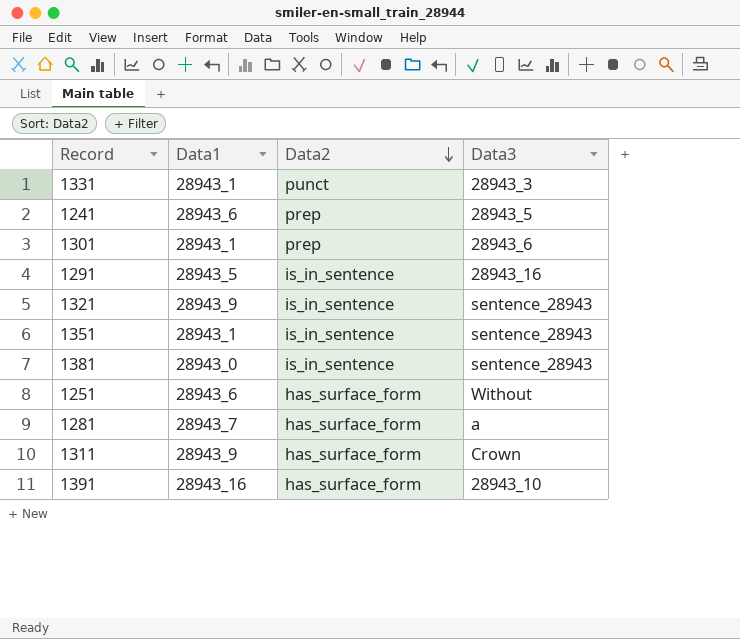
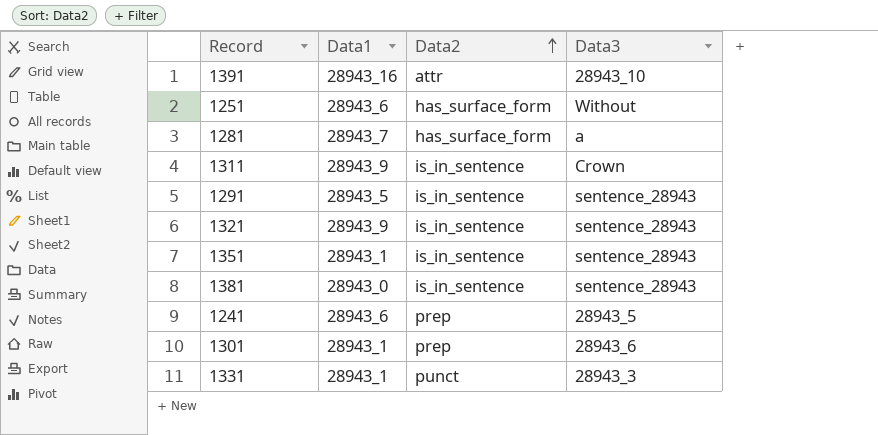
row order: Data2 descending -> Data2 ascending
1391 | Data2: has_surface_form -> attr
1311 | Data2: has_surface_form -> is_in_sentence
1291 | Data3: 28943_16 -> sentence_28943

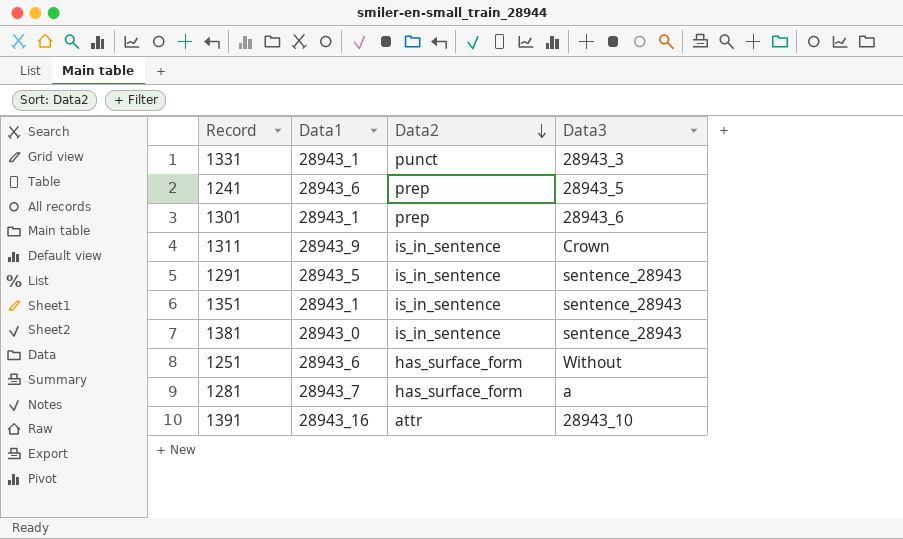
row order: Data2 ascending -> Data2 descending
row 1321: 28943_9 | is_in_sentence | sentence_28943 -> none

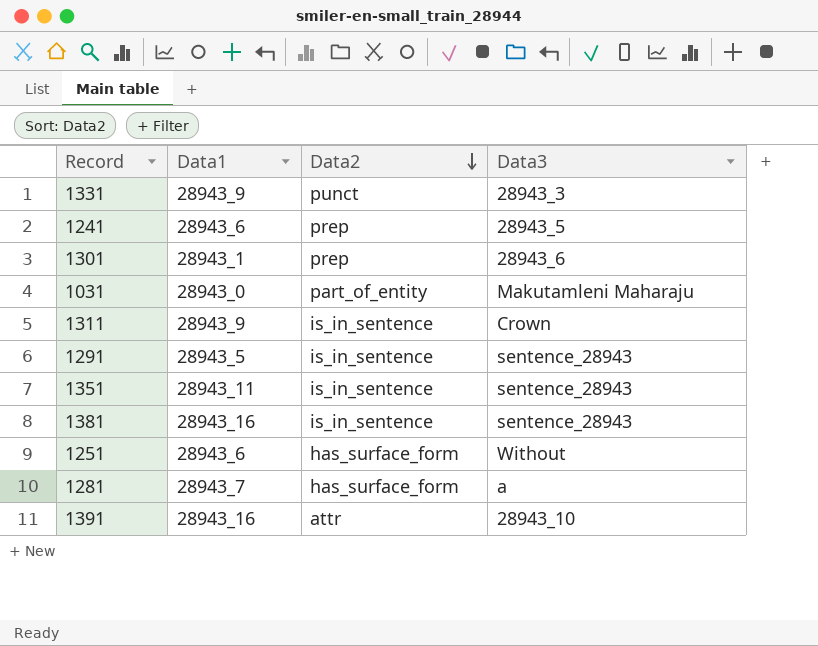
1331 | Data1: 28943_1 -> 28943_9
row 1031: none -> 28943_0 | part_of_entity | Makutamleni Maharaju
1351 | Data1: 28943_1 -> 28943_11
1381 | Data1: 28943_0 -> 28943_16

